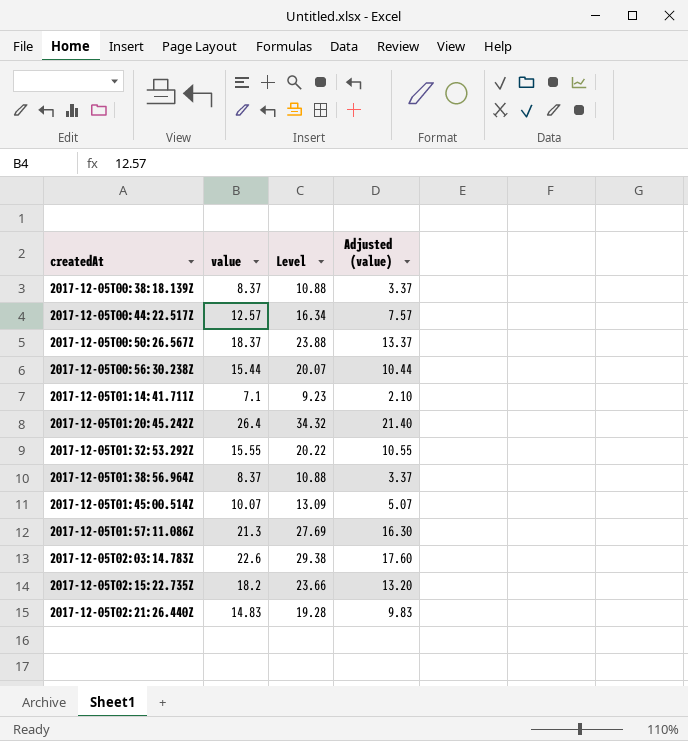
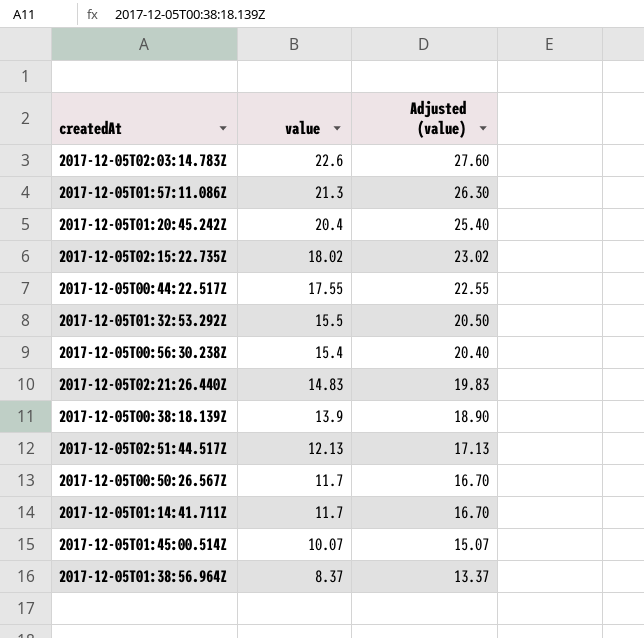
row order: createdAt ascending -> value descending
column Level | formula: [value] * 1.3 -> none
column Adjusted (value) | formula: [value] - 5 -> [value] + 5
2017-12-05T01:20:45.242Z | value: 26.4 -> 20.4
2017-12-05T02:15:22.735Z | value: 18.2 -> 18.02
2017-12-05T00:44:22.517Z | value: 12.57 -> 17.55
2017-12-05T01:32:53.292Z | value: 15.55 -> 15.5
2017-12-05T00:56:30.238Z | value: 15.44 -> 15.4
2017-12-05T00:38:18.139Z | value: 8.37 -> 13.9
row 2017-12-05T02:51:44.517Z: none -> 12.13 | 17.13
2017-12-05T00:50:26.567Z | value: 18.37 -> 11.7
2017-12-05T01:14:41.711Z | value: 7.1 -> 11.7

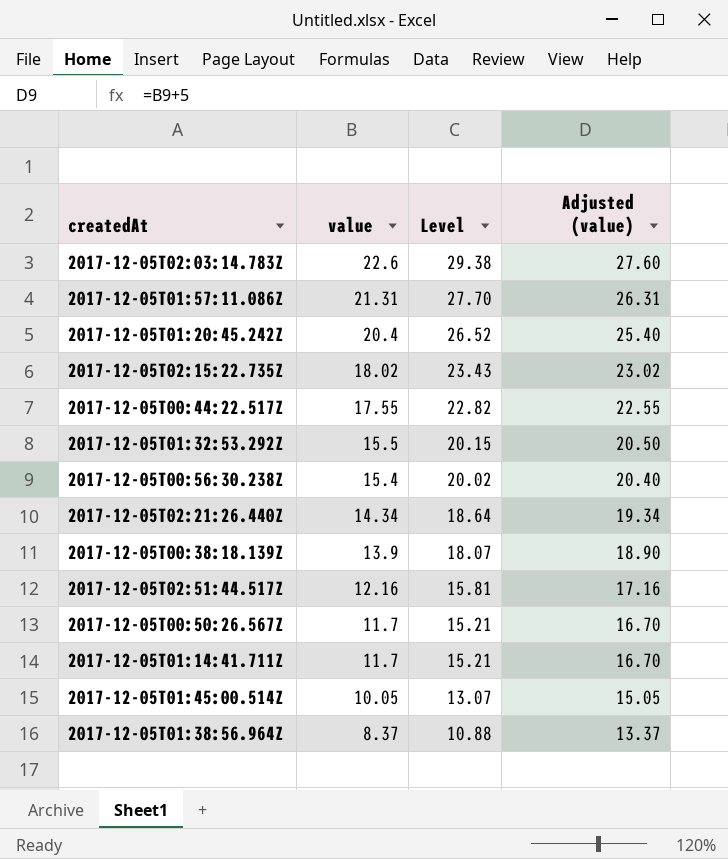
column Level | formula: none -> [value] * 1.3
2017-12-05T01:57:11.086Z | value: 21.3 -> 21.31
2017-12-05T01:57:11.086Z | Adjusted (value): 26.30 -> 26.31
2017-12-05T02:21:26.440Z | value: 14.83 -> 14.34
2017-12-05T02:21:26.440Z | Adjusted (value): 19.83 -> 19.34
2017-12-05T02:51:44.517Z | value: 12.13 -> 12.16
2017-12-05T02:51:44.517Z | Adjusted (value): 17.13 -> 17.16
2017-12-05T01:45:00.514Z | value: 10.07 -> 10.05
2017-12-05T01:45:00.514Z | Adjusted (value): 15.07 -> 15.05

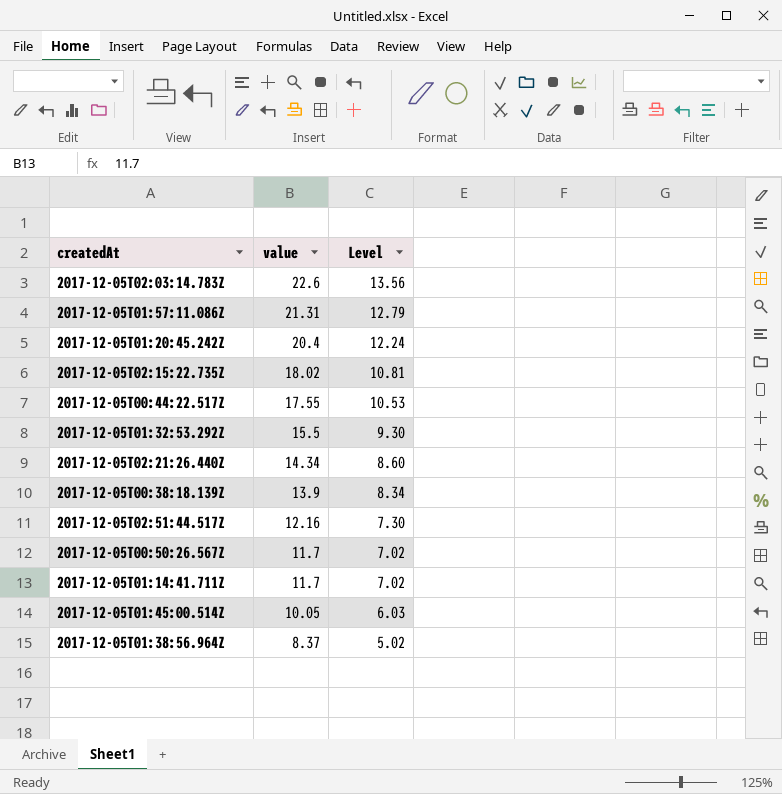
column Adjusted (value) | formula: [value] + 5 -> none
column Level | formula: [value] * 1.3 -> [value] * 0.6
row 2017-12-05T00:56:30.238Z: 15.4 | 20.02 | 20.40 -> none

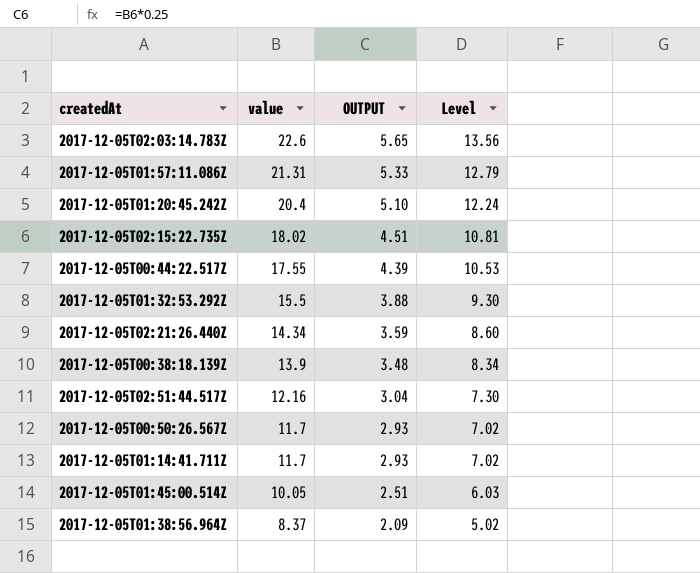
column OUTPUT | formula: none -> [value] * 0.25

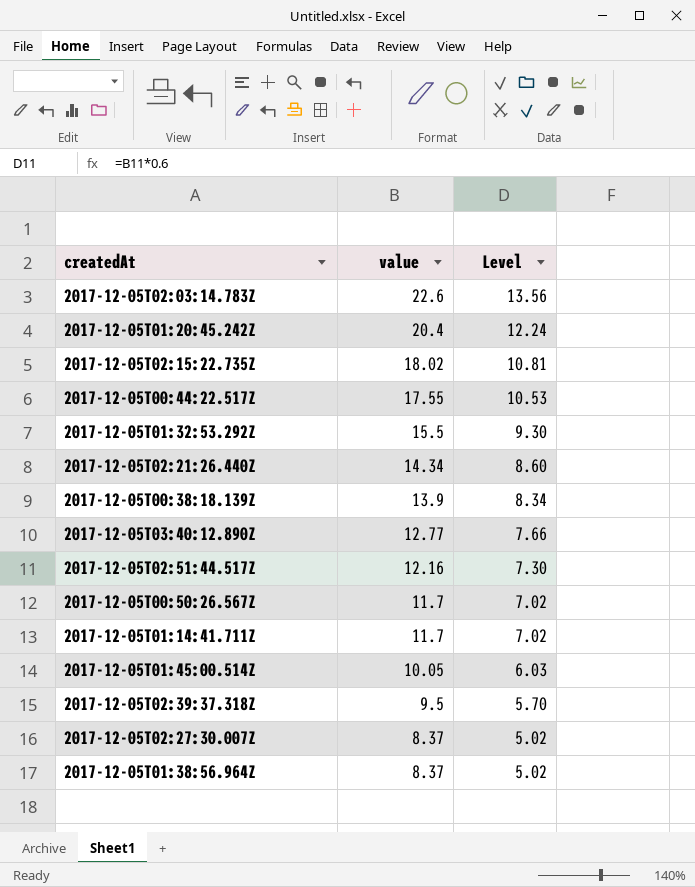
column OUTPUT | formula: [value] * 0.25 -> none
row 2017-12-05T01:57:11.086Z: 21.31 | 5.33 | 12.79 -> none
row 2017-12-05T03:40:12.890Z: none -> 12.77 | 7.66
row 2017-12-05T02:39:37.318Z: none -> 9.5 | 5.70
row 2017-12-05T02:27:30.007Z: none -> 8.37 | 5.02

